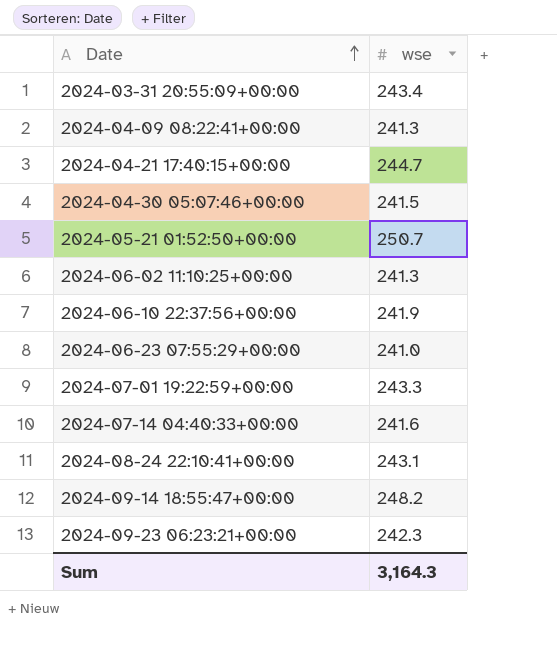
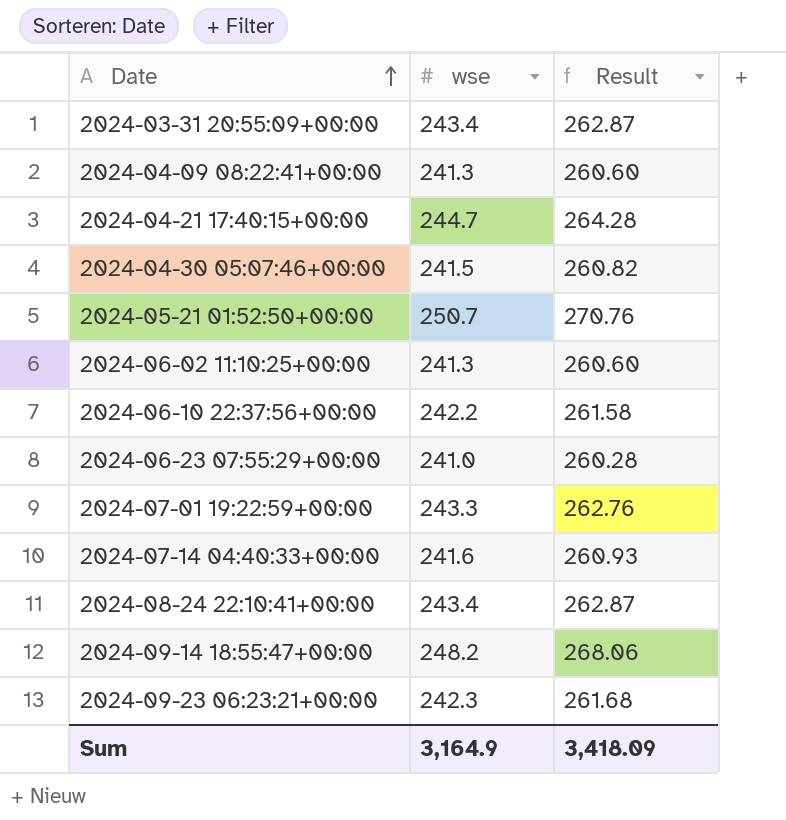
column Result | formula: none -> [wse] * 1.08
2024-06-10 22:37:56+00:00 | wse: 241.9 -> 242.2
2024-08-24 22:10:41+00:00 | wse: 243.1 -> 243.4
Sum | wse: 3,164.3 -> 3,164.9

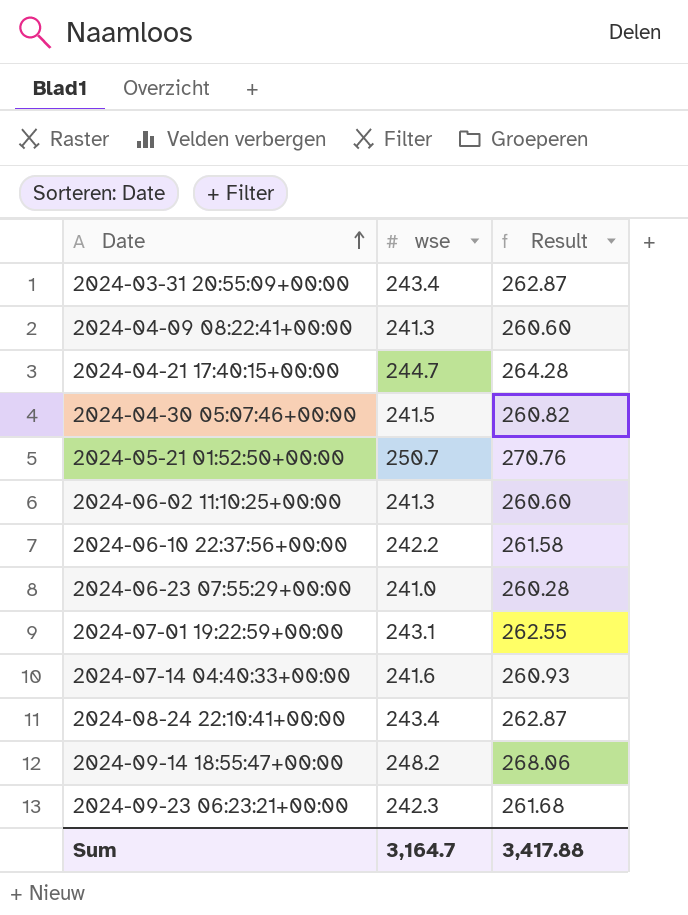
2024-07-01 19:22:59+00:00 | wse: 243.3 -> 243.1
2024-07-01 19:22:59+00:00 | Result: 262.76 -> 262.55
Sum | wse: 3,164.9 -> 3,164.7
Sum | Result: 3,418.09 -> 3,417.88

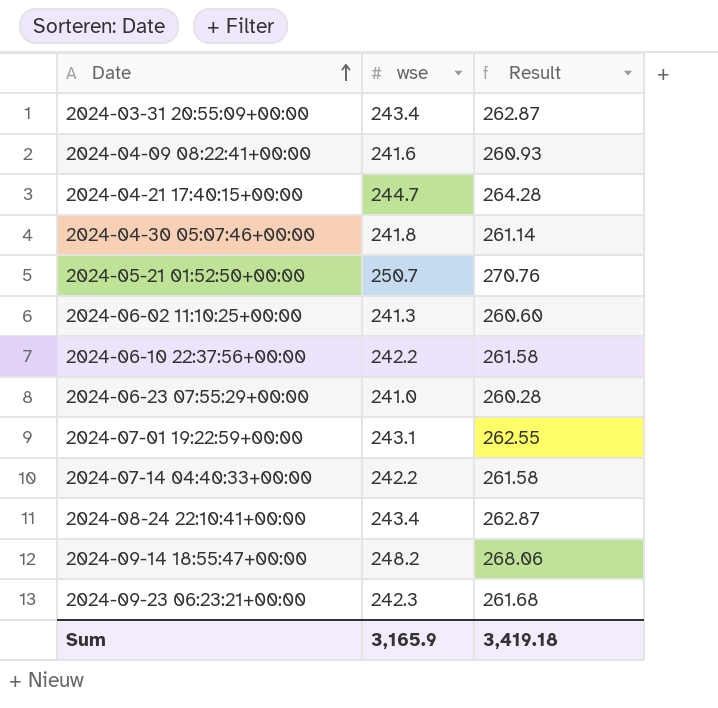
2024-04-09 08:22:41+00:00 | wse: 241.3 -> 241.6
2024-04-09 08:22:41+00:00 | Result: 260.60 -> 260.93
2024-04-30 05:07:46+00:00 | wse: 241.5 -> 241.8
2024-04-30 05:07:46+00:00 | Result: 260.82 -> 261.14
2024-07-14 04:40:33+00:00 | wse: 241.6 -> 242.2
2024-07-14 04:40:33+00:00 | Result: 260.93 -> 261.58
Sum | wse: 3,164.7 -> 3,165.9
Sum | Result: 3,417.88 -> 3,419.18

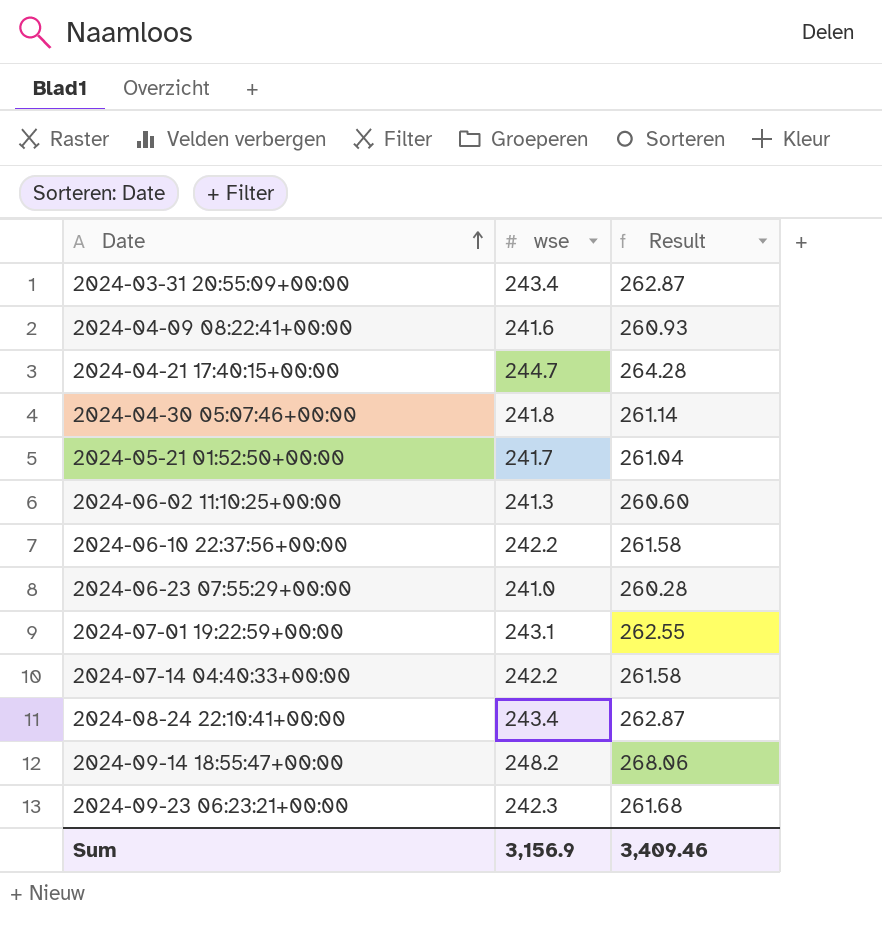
2024-05-21 01:52:50+00:00 | wse: 250.7 -> 241.7
2024-05-21 01:52:50+00:00 | Result: 270.76 -> 261.04
Sum | wse: 3,165.9 -> 3,156.9
Sum | Result: 3,419.18 -> 3,409.46

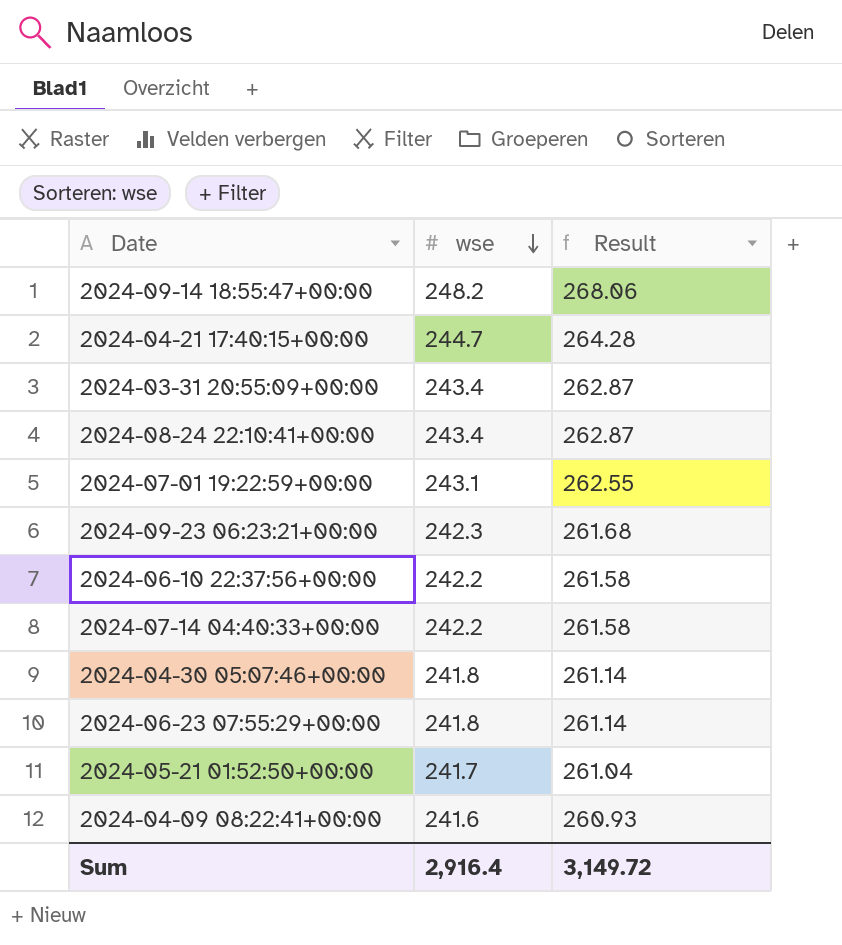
row order: Date ascending -> wse descending
row 2024-06-02 11:10:25+00:00: 241.3 | 260.60 -> none
2024-06-23 07:55:29+00:00 | wse: 241.0 -> 241.8
2024-06-23 07:55:29+00:00 | Result: 260.28 -> 261.14
Sum | wse: 3,156.9 -> 2,916.4
Sum | Result: 3,409.46 -> 3,149.72

